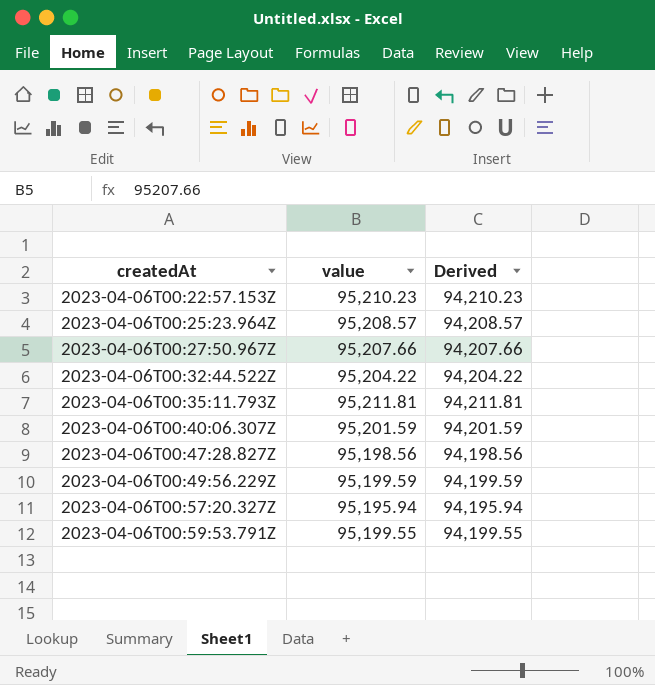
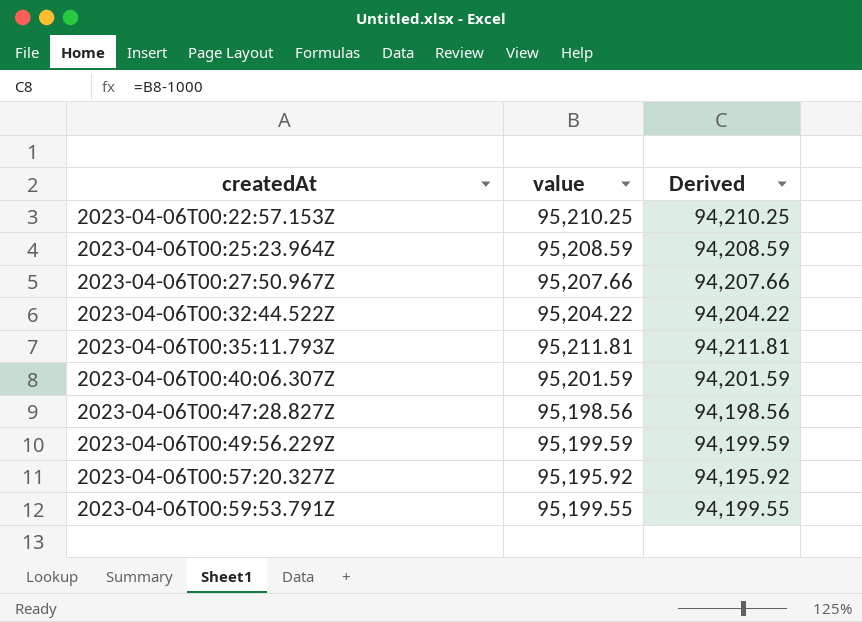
2023-04-06T00:22:57.153Z | value: 95,210.23 -> 95,210.25
2023-04-06T00:22:57.153Z | Derived: 94,210.23 -> 94,210.25
2023-04-06T00:25:23.964Z | value: 95,208.57 -> 95,208.59
2023-04-06T00:25:23.964Z | Derived: 94,208.57 -> 94,208.59
2023-04-06T00:57:20.327Z | value: 95,195.94 -> 95,195.92
2023-04-06T00:57:20.327Z | Derived: 94,195.94 -> 94,195.92

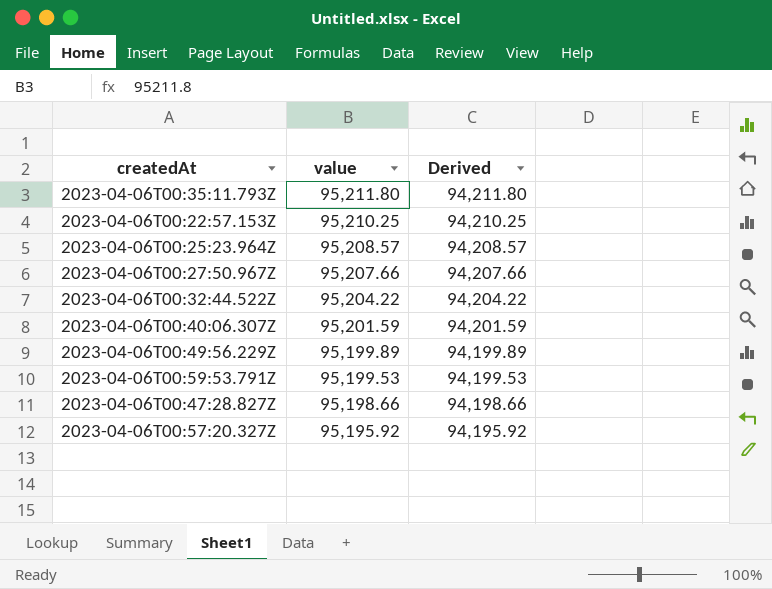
row order: createdAt ascending -> value descending
2023-04-06T00:35:11.793Z | value: 95,211.81 -> 95,211.80
2023-04-06T00:35:11.793Z | Derived: 94,211.81 -> 94,211.80
2023-04-06T00:25:23.964Z | value: 95,208.59 -> 95,208.57
2023-04-06T00:25:23.964Z | Derived: 94,208.59 -> 94,208.57
2023-04-06T00:49:56.229Z | value: 95,199.59 -> 95,199.89
2023-04-06T00:49:56.229Z | Derived: 94,199.59 -> 94,199.89
2023-04-06T00:59:53.791Z | value: 95,199.55 -> 95,199.53
2023-04-06T00:59:53.791Z | Derived: 94,199.55 -> 94,199.53
2023-04-06T00:47:28.827Z | value: 95,198.56 -> 95,198.66
2023-04-06T00:47:28.827Z | Derived: 94,198.56 -> 94,198.66

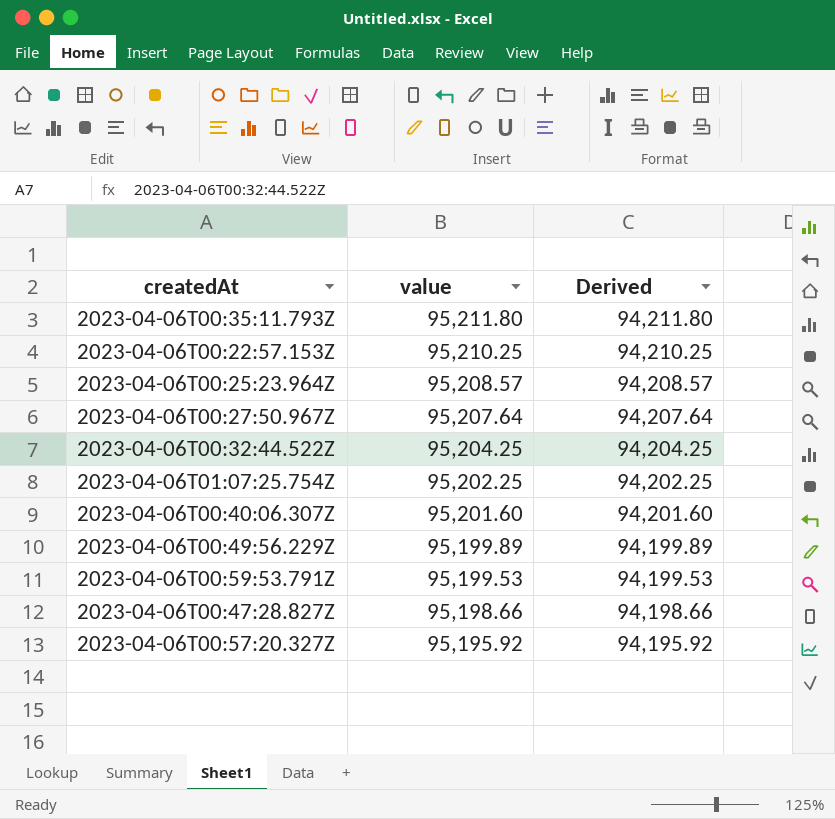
2023-04-06T00:27:50.967Z | value: 95,207.66 -> 95,207.64
2023-04-06T00:27:50.967Z | Derived: 94,207.66 -> 94,207.64
2023-04-06T00:32:44.522Z | value: 95,204.22 -> 95,204.25
2023-04-06T00:32:44.522Z | Derived: 94,204.22 -> 94,204.25
row 2023-04-06T01:07:25.754Z: none -> 95,202.25 | 94,202.25
2023-04-06T00:40:06.307Z | value: 95,201.59 -> 95,201.60
2023-04-06T00:40:06.307Z | Derived: 94,201.59 -> 94,201.60

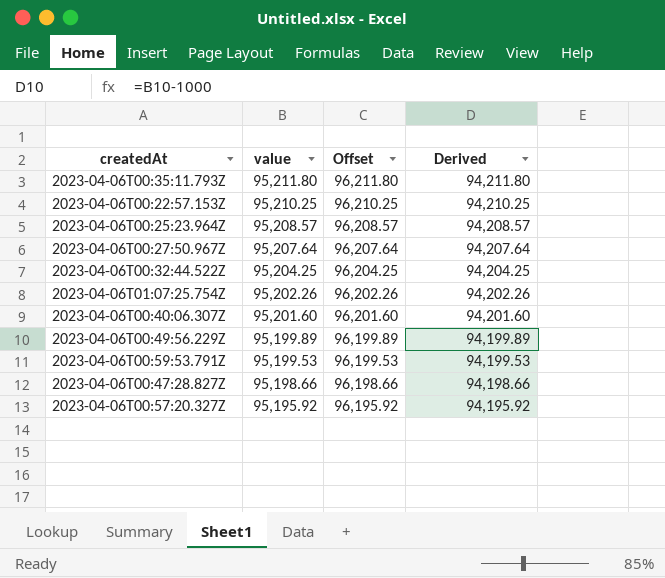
column Offset | formula: none -> [value] + 1000
2023-04-06T01:07:25.754Z | value: 95,202.25 -> 95,202.26
2023-04-06T01:07:25.754Z | Derived: 94,202.25 -> 94,202.26

